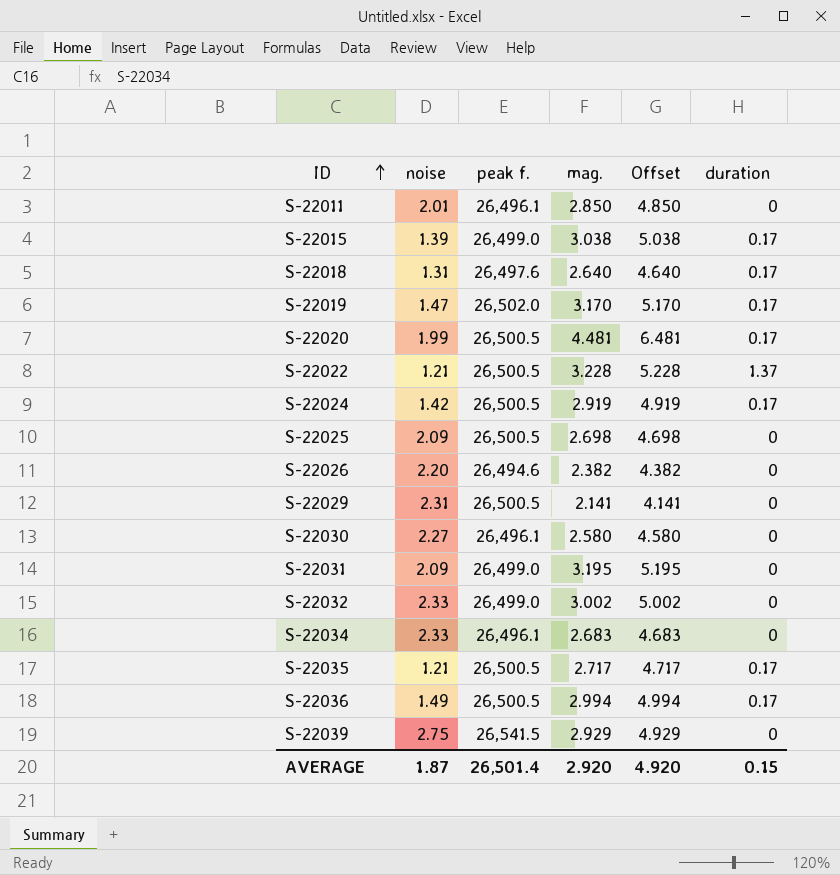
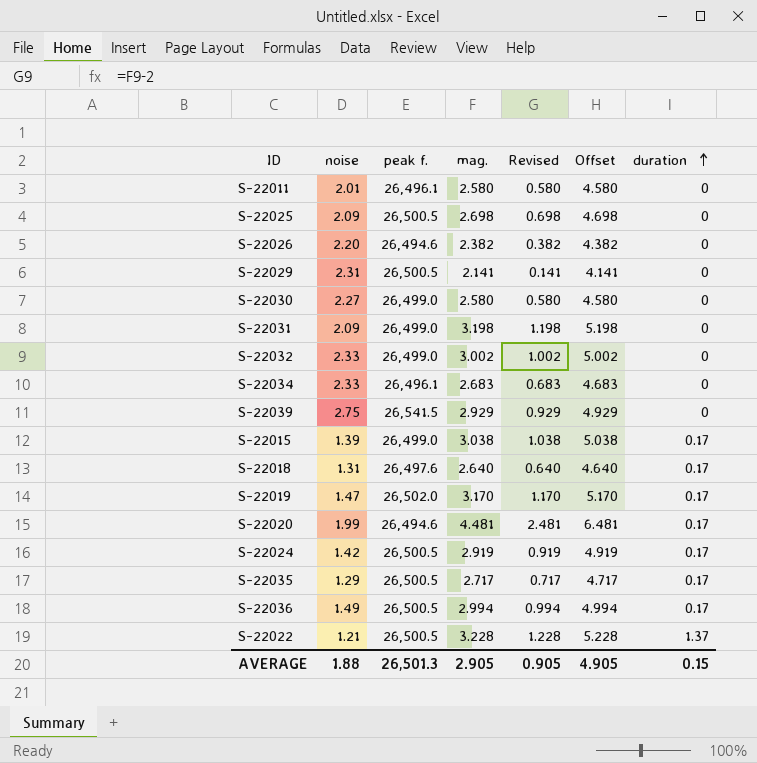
row order: ID ascending -> duration ascending
column Revised | formula: none -> [mag.] - 2
S-22011 | mag.: 2.850 -> 2.580
S-22011 | Offset: 4.850 -> 4.580
S-22030 | peak f.: 26,496.1 -> 26,499.0
S-22031 | mag.: 3.195 -> 3.198
S-22031 | Offset: 5.195 -> 5.198
S-22020 | peak f.: 26,500.5 -> 26,494.6
S-22035 | noise: 1.21 -> 1.29
AVERAGE | noise: 1.87 -> 1.88
AVERAGE | peak f.: 26,501.4 -> 26,501.3
AVERAGE | mag.: 2.920 -> 2.905
AVERAGE | Offset: 4.920 -> 4.905

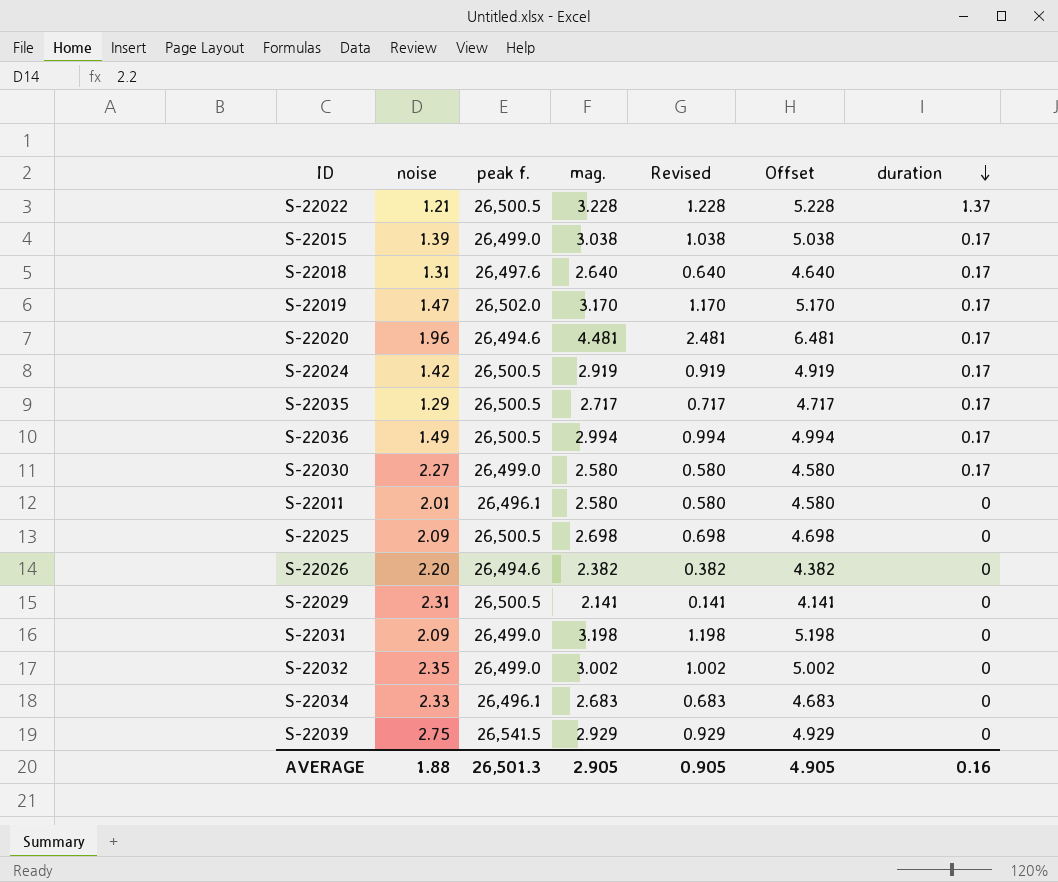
row order: duration ascending -> duration descending
S-22020 | noise: 1.99 -> 1.96
S-22030 | duration: 0 -> 0.17
S-22032 | noise: 2.33 -> 2.35
AVERAGE | duration: 0.15 -> 0.16

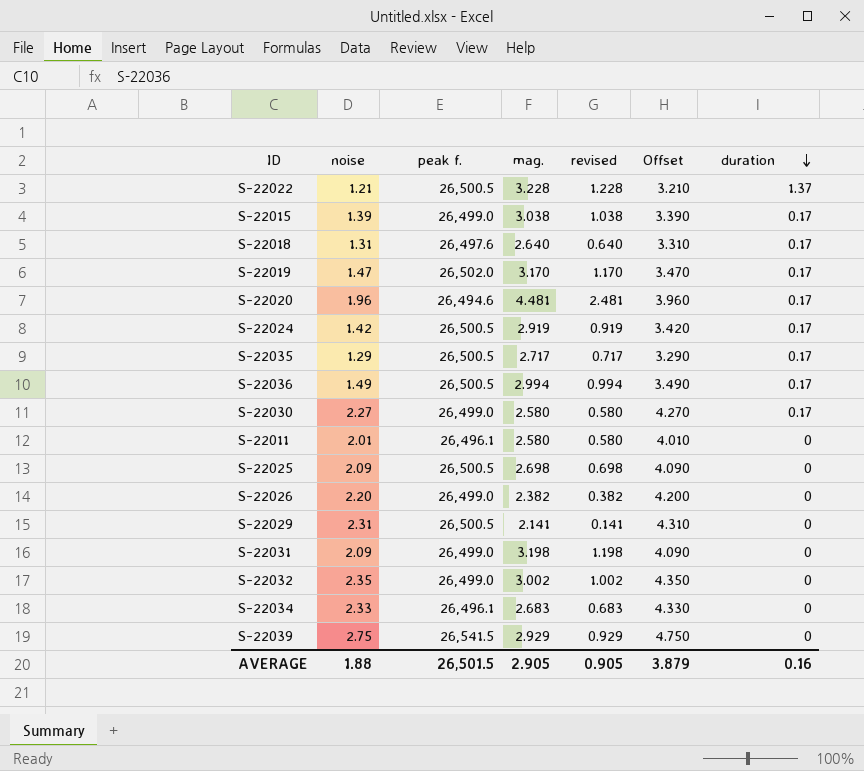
column name: Revised -> revised
column Offset | formula: [mag.] + 2 -> [noise] + 2
S-22026 | peak f.: 26,494.6 -> 26,499.0
AVERAGE | peak f.: 26,501.3 -> 26,501.5
AVERAGE | Offset: 4.905 -> 3.879

